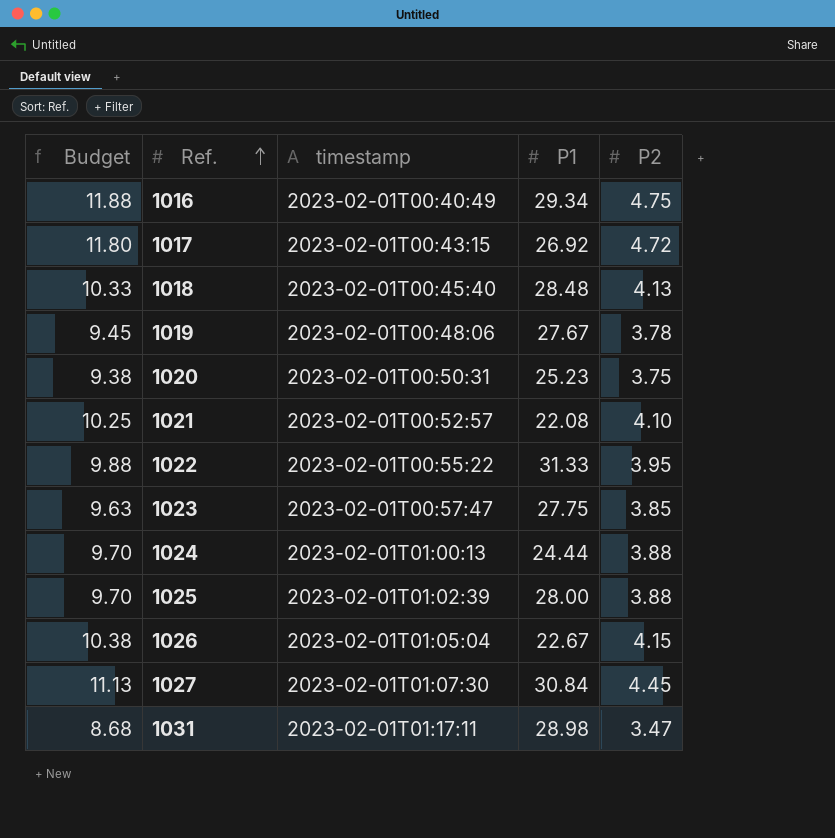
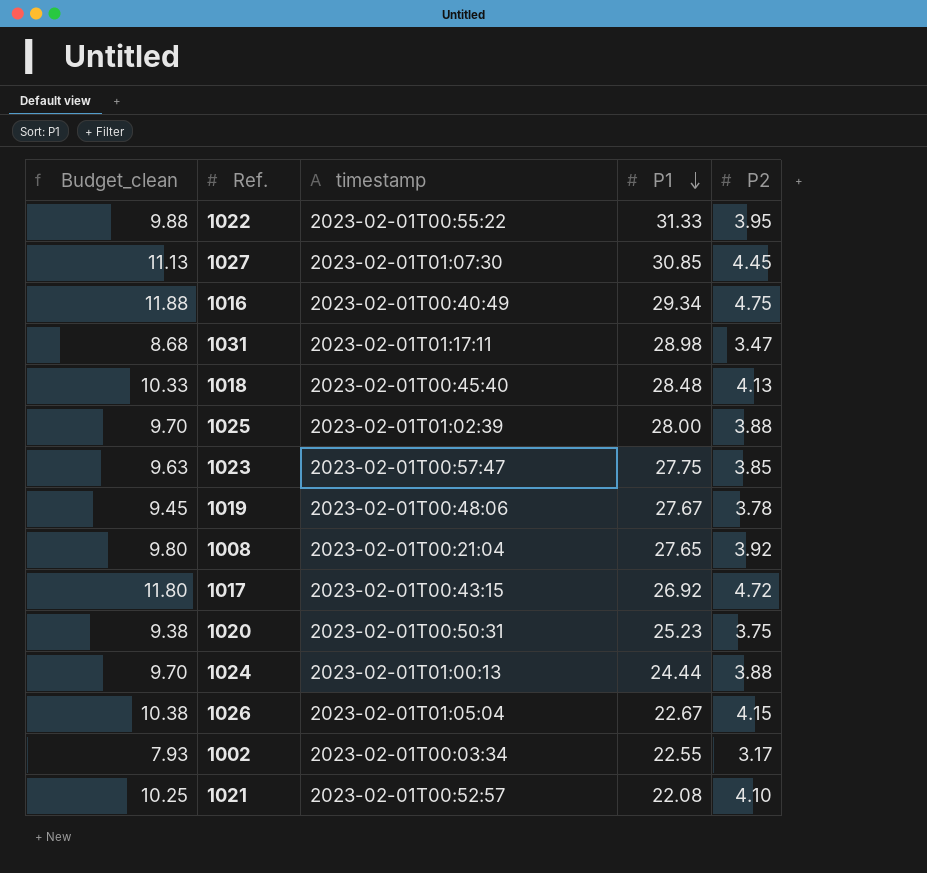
row order: Ref. ascending -> P1 descending
column name: Budget -> Budget_clean
1027 | P1: 30.84 -> 30.85
row 1008: none -> 9.80 | 2023-02-01T00:21:04 | 27.65 | 3.92
row 1002: none -> 7.93 | 2023-02-01T00:03:34 | 22.55 | 3.17

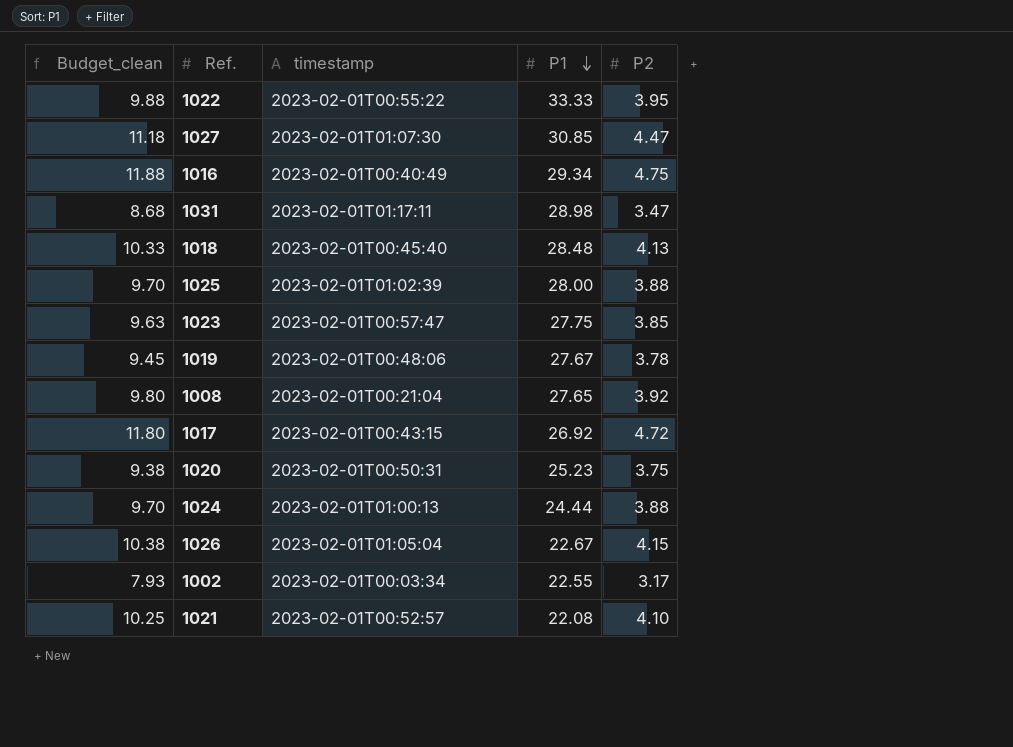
1022 | P1: 31.33 -> 33.33
1027 | Budget_clean: 11.13 -> 11.18
1027 | P2: 4.45 -> 4.47

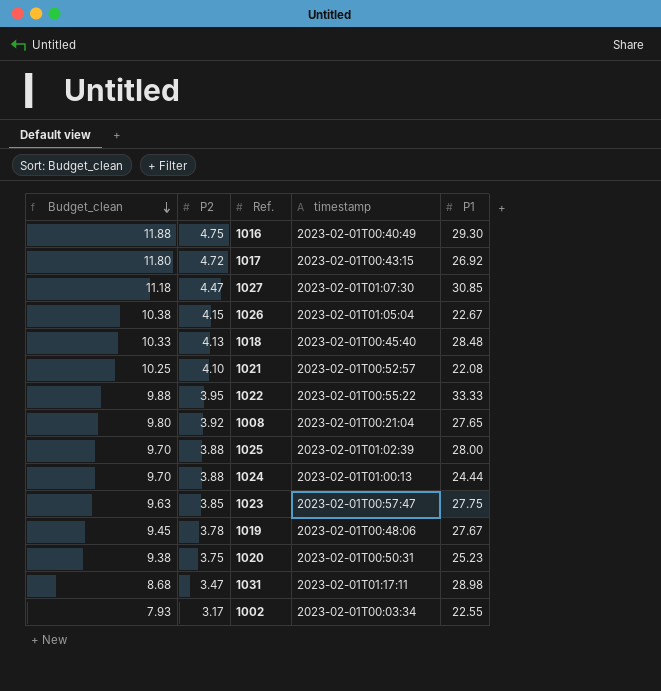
row order: P1 descending -> Budget_clean descending
column P2 | position: 5 -> 2
1016 | P1: 29.34 -> 29.30

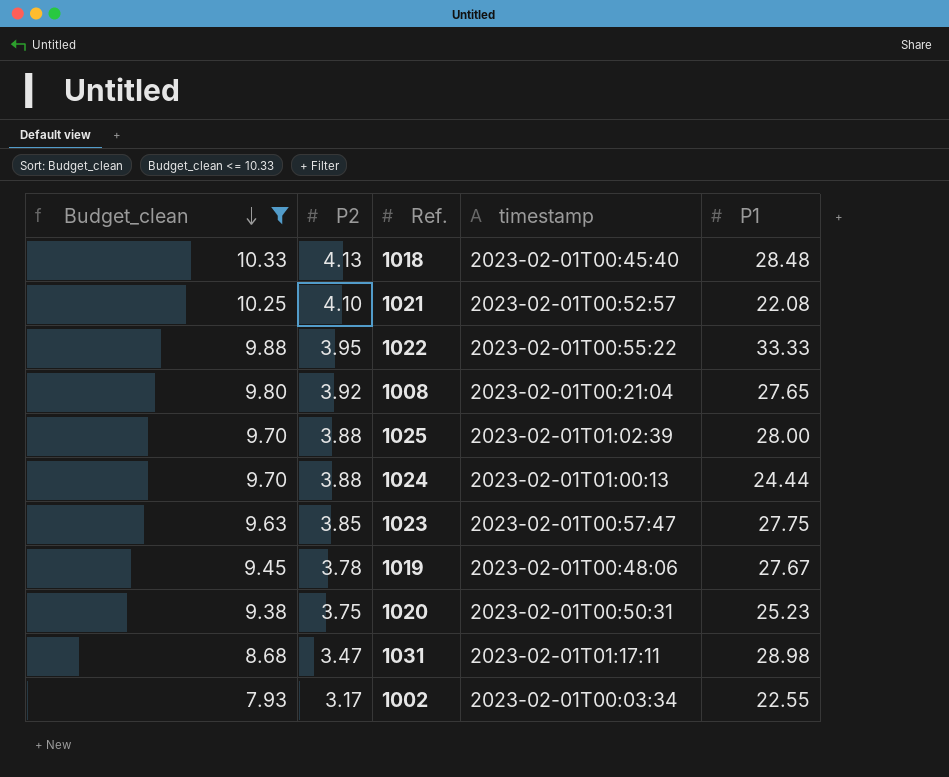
filter: none -> Budget_clean <= 10.33

